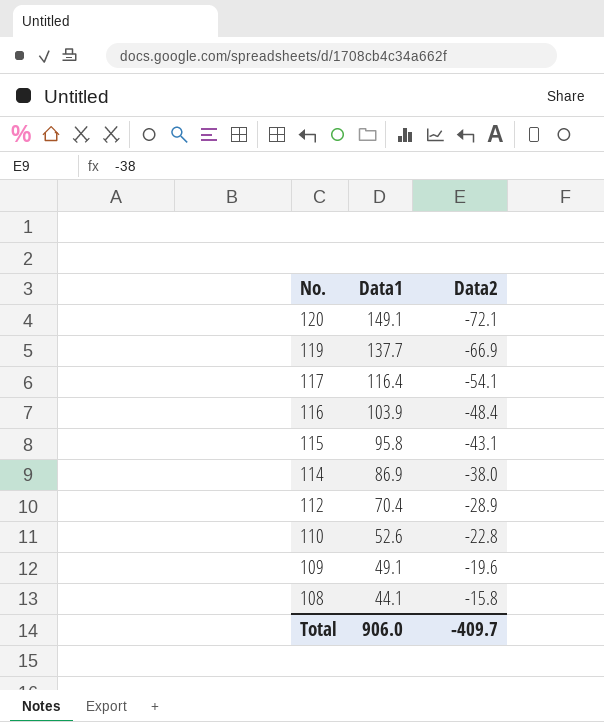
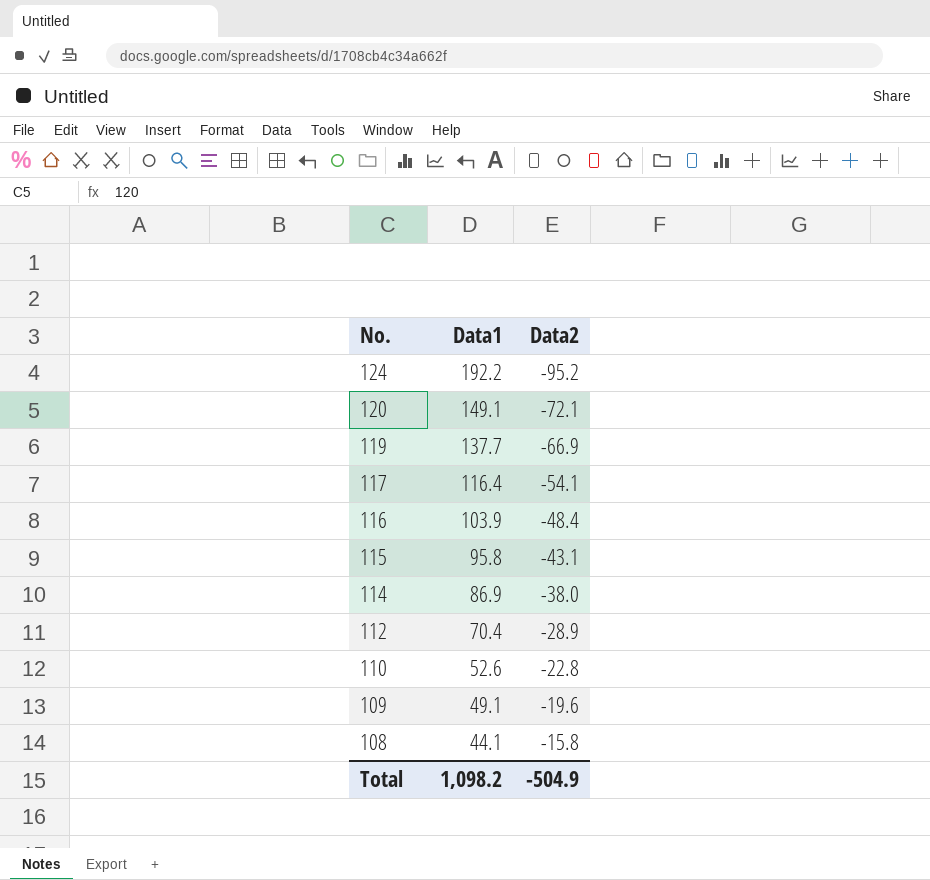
row 124: none -> 192.2 | -95.2
Total | Data1: 906.0 -> 1,098.2
Total | Data2: -409.7 -> -504.9

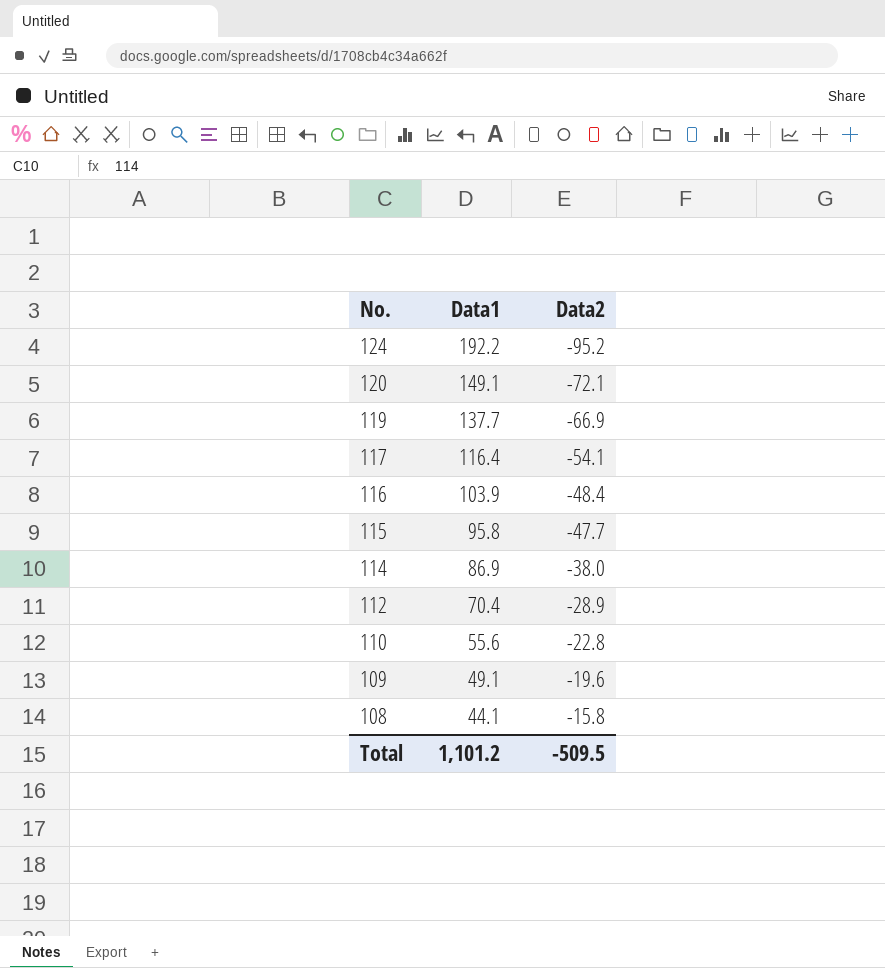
115 | Data2: -43.1 -> -47.7
110 | Data1: 52.6 -> 55.6
Total | Data1: 1,098.2 -> 1,101.2
Total | Data2: -504.9 -> -509.5

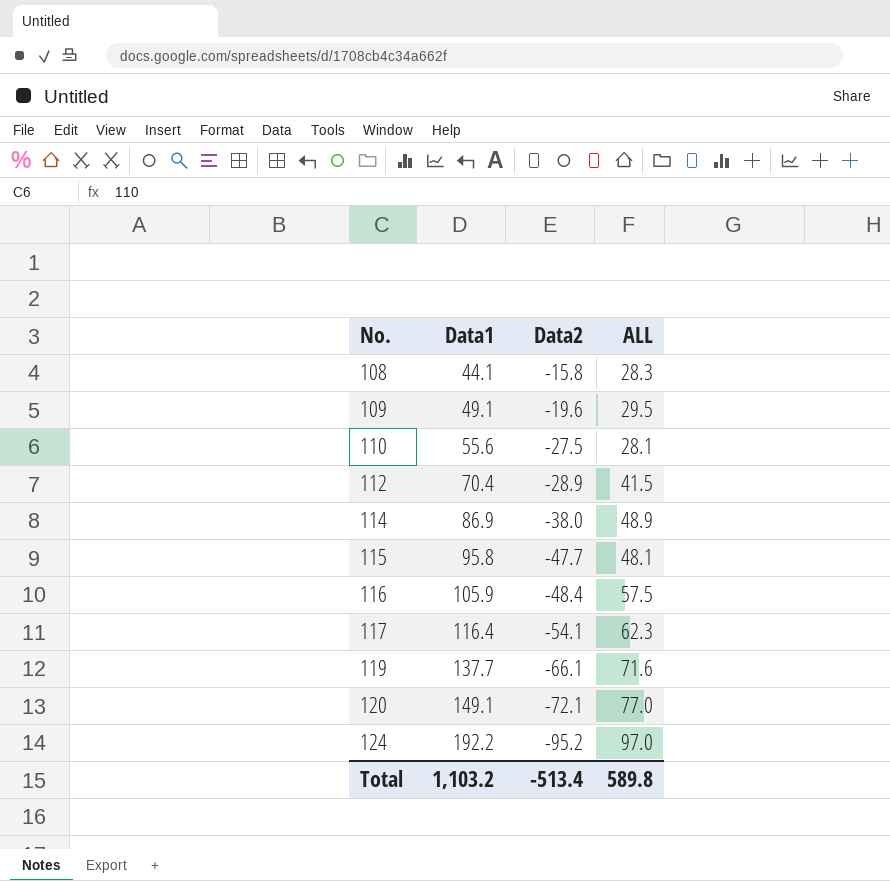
row order: No. descending -> No. ascending
column ALL | formula: none -> [Data1] + [Data2]
110 | Data2: -22.8 -> -27.5
116 | Data1: 103.9 -> 105.9
119 | Data2: -66.9 -> -66.1
Total | Data1: 1,101.2 -> 1,103.2
Total | Data2: -509.5 -> -513.4

